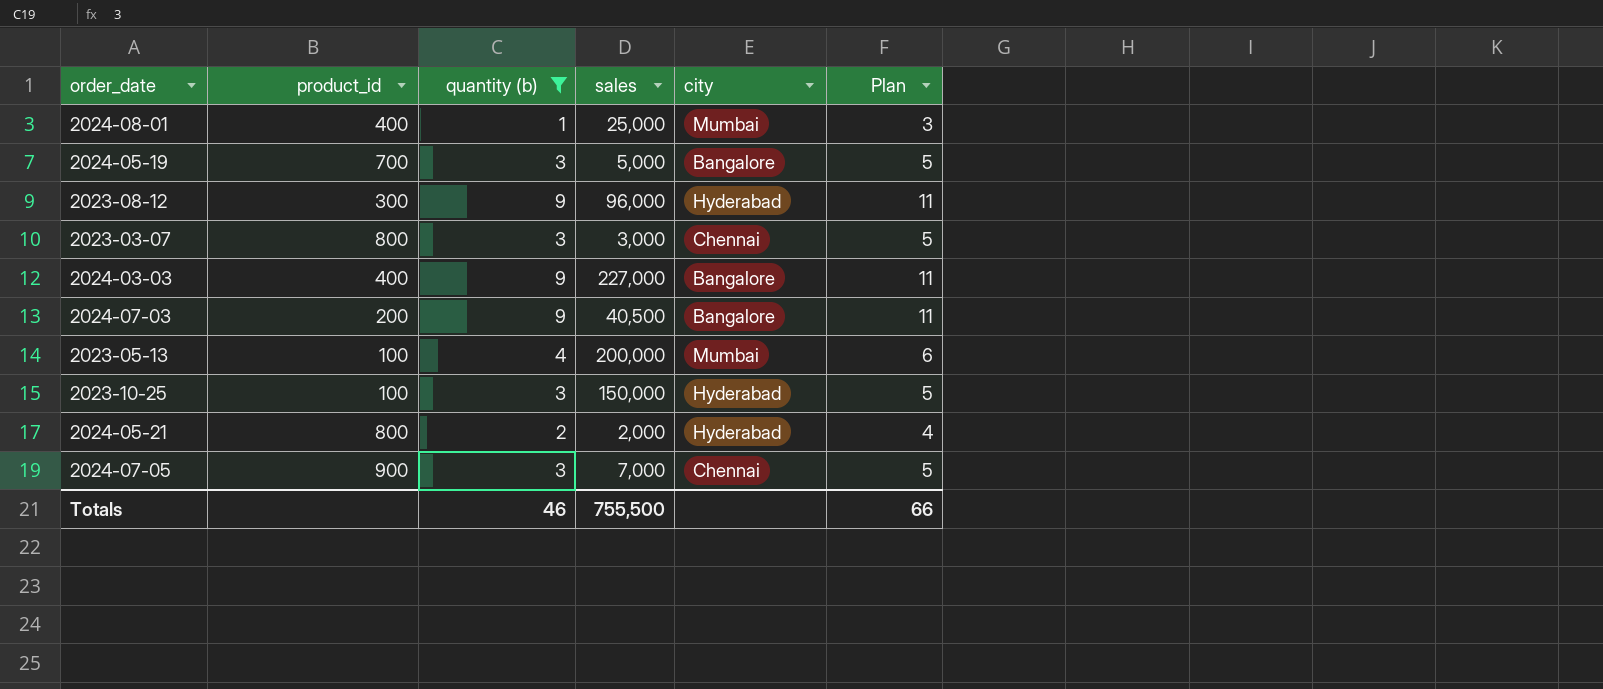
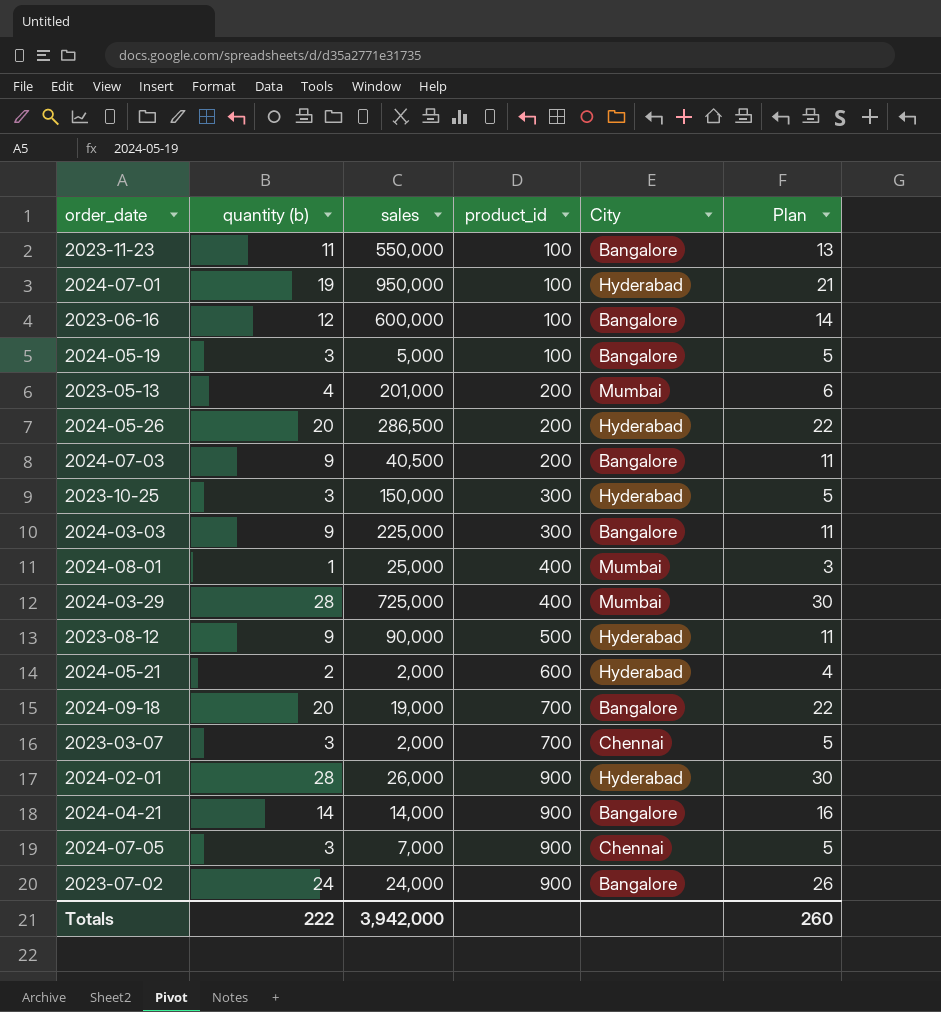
filter: quantity (b) <= 9 -> none
row order: none -> product_id ascending
column product_id | position: 2 -> 4
column name: city -> City
2024-05-19 | product_id: 700 -> 100
2023-05-13 | sales: 200,000 -> 201,000
2023-05-13 | product_id: 100 -> 200
2023-10-25 | product_id: 100 -> 300
2024-03-03 | sales: 227,000 -> 225,000
2024-03-03 | product_id: 400 -> 300
2023-08-12 | sales: 96,000 -> 90,000
2023-08-12 | product_id: 300 -> 500
2024-05-21 | product_id: 800 -> 600
2023-03-07 | sales: 3,000 -> 2,000
2023-03-07 | product_id: 800 -> 700
Totals | quantity (b): 46 -> 222
Totals | sales: 755,500 -> 3,942,000
Totals | Plan: 66 -> 260

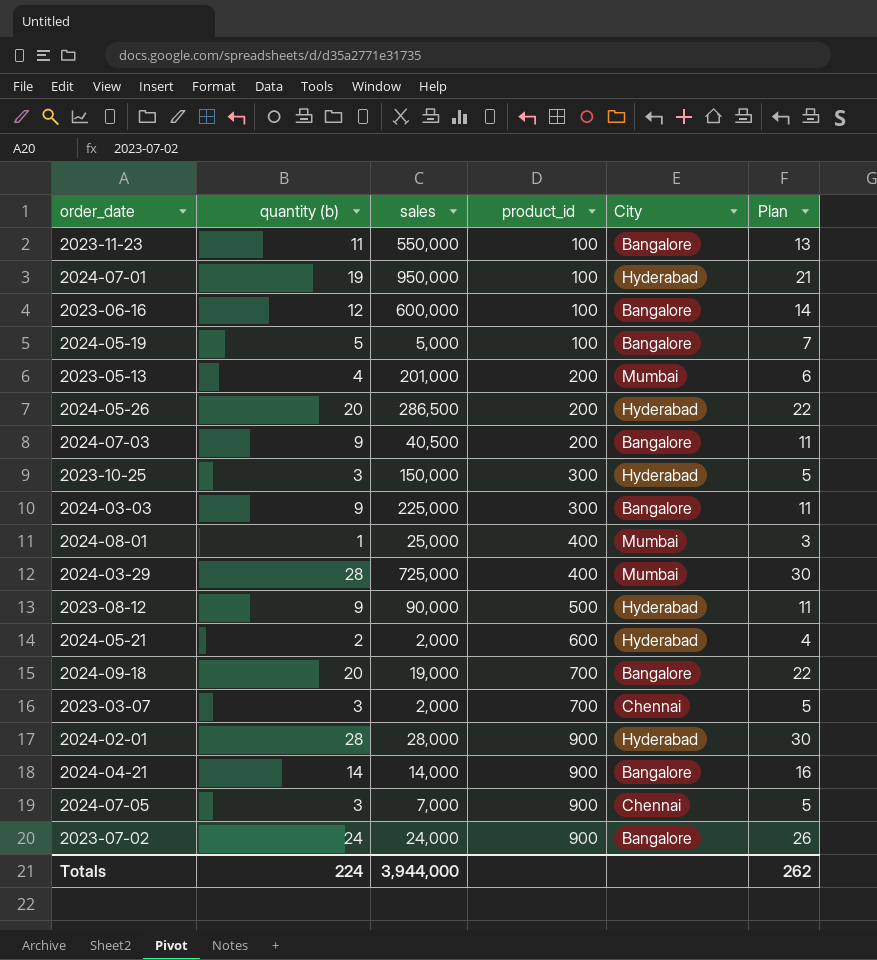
2024-05-19 | quantity (b): 3 -> 5
2024-05-19 | Plan: 5 -> 7
2024-02-01 | sales: 26,000 -> 28,000
Totals | quantity (b): 222 -> 224
Totals | sales: 3,942,000 -> 3,944,000
Totals | Plan: 260 -> 262

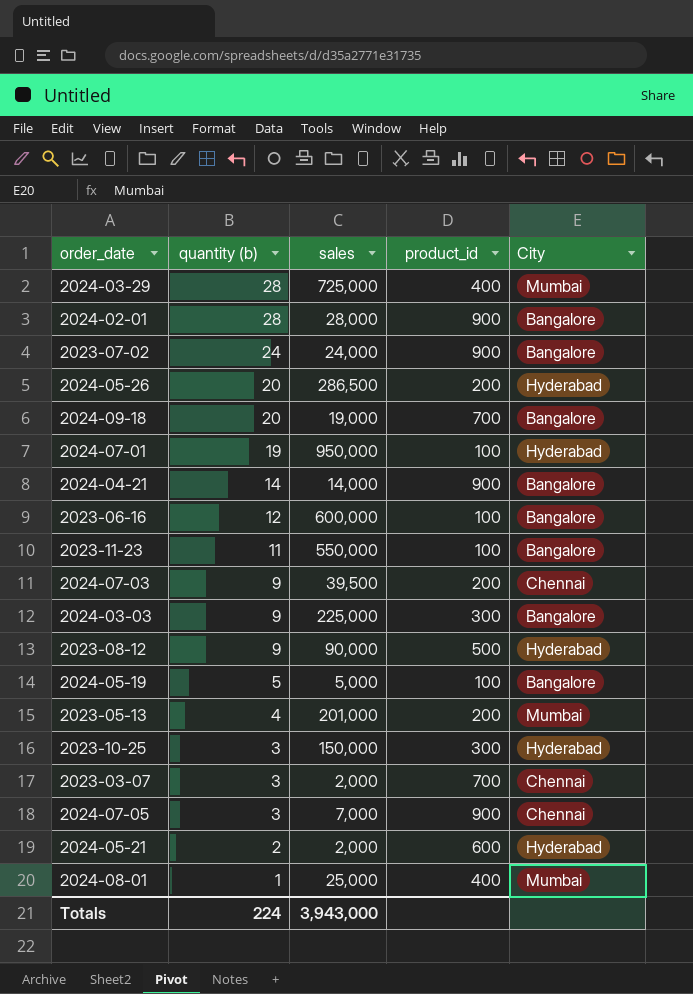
row order: product_id ascending -> quantity (b) descending
column Plan | formula: [quantity (b)] + 2 -> none
2024-02-01 | City: Hyderabad -> Bangalore
2024-07-03 | sales: 40,500 -> 39,500
2024-07-03 | City: Bangalore -> Chennai
Totals | sales: 3,944,000 -> 3,943,000

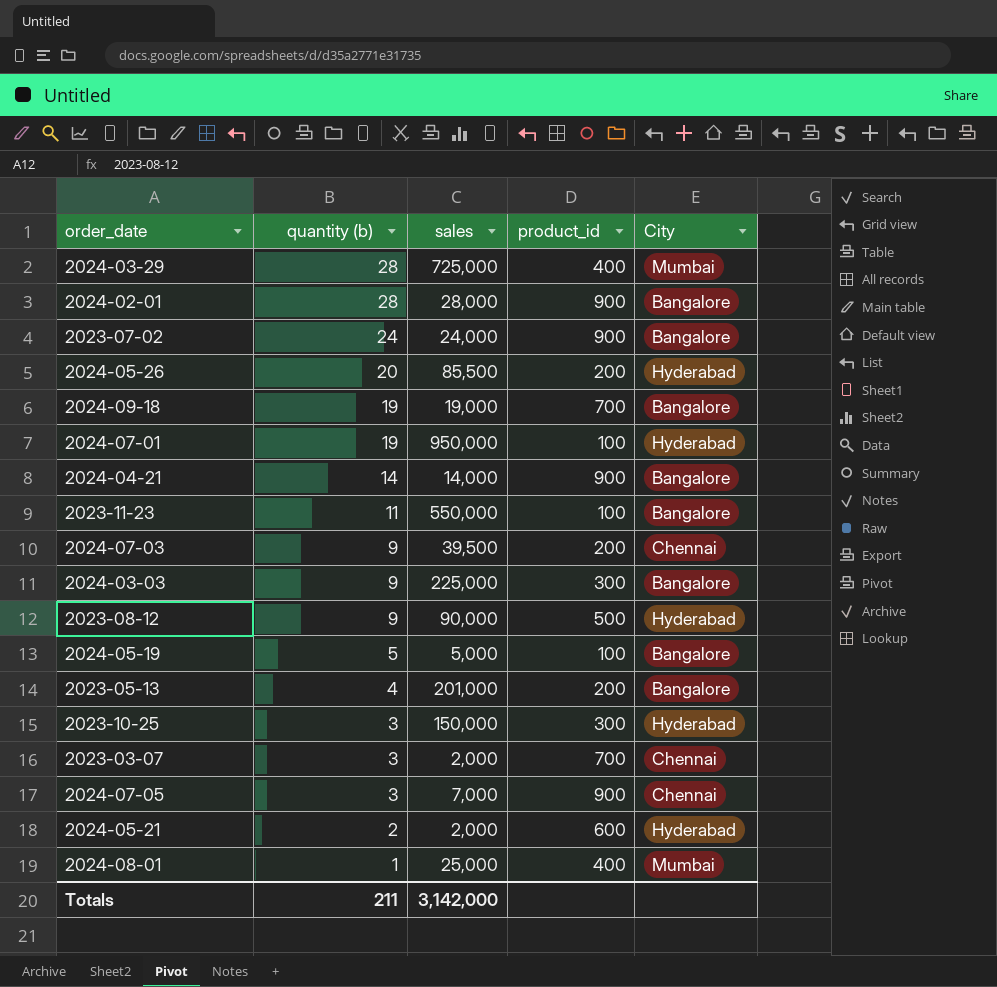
row 2023-06-16: 12 | 600,000 | 100 | Bangalore -> none
2024-05-26 | sales: 286,500 -> 85,500
2024-09-18 | quantity (b): 20 -> 19
2023-05-13 | City: Mumbai -> Bangalore
Totals | quantity (b): 224 -> 211
Totals | sales: 3,943,000 -> 3,142,000

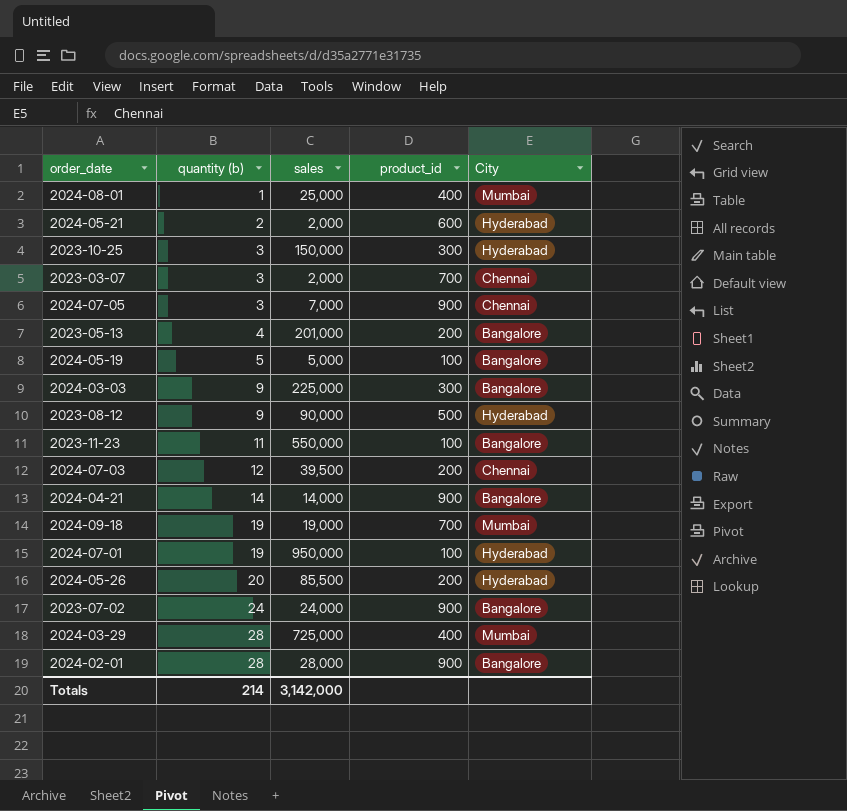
row order: quantity (b) descending -> quantity (b) ascending
2024-07-03 | quantity (b): 9 -> 12
2024-09-18 | City: Bangalore -> Mumbai
Totals | quantity (b): 211 -> 214

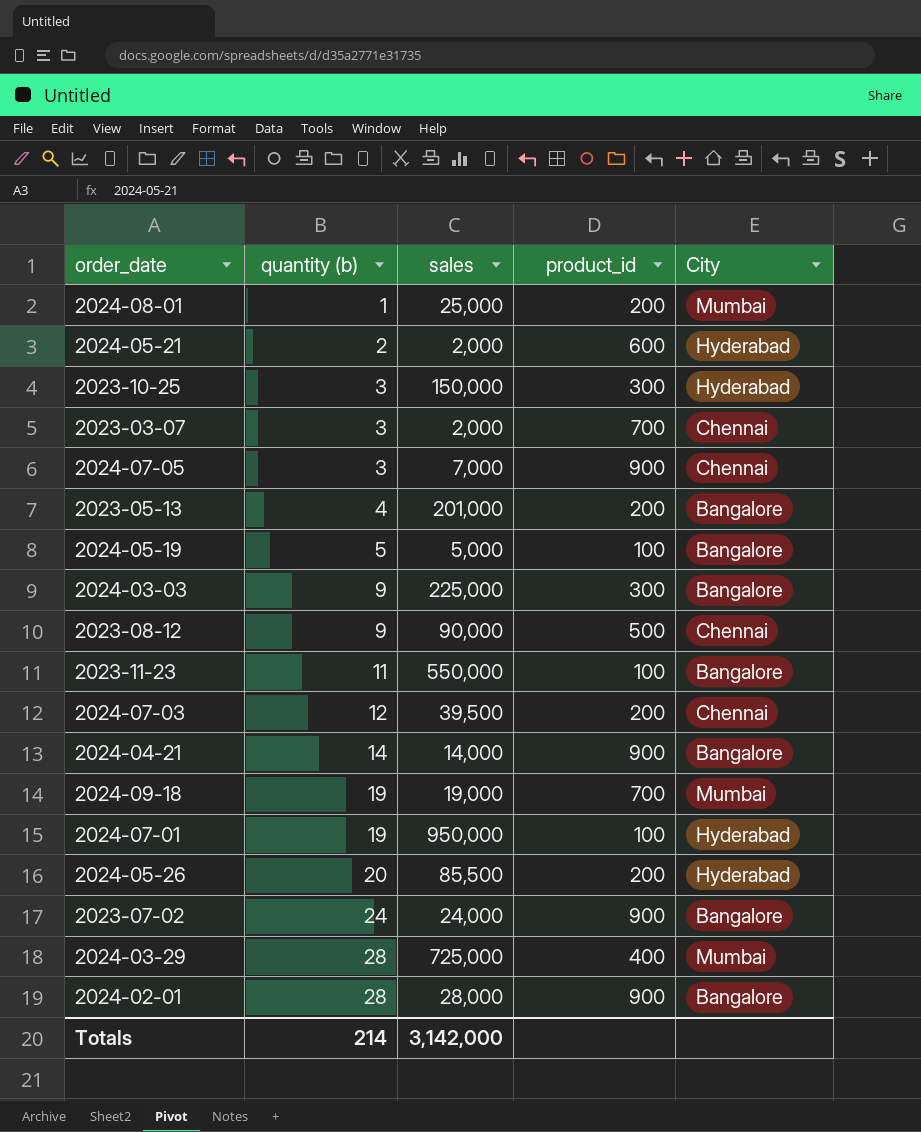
2024-08-01 | product_id: 400 -> 200
2023-08-12 | City: Hyderabad -> Chennai

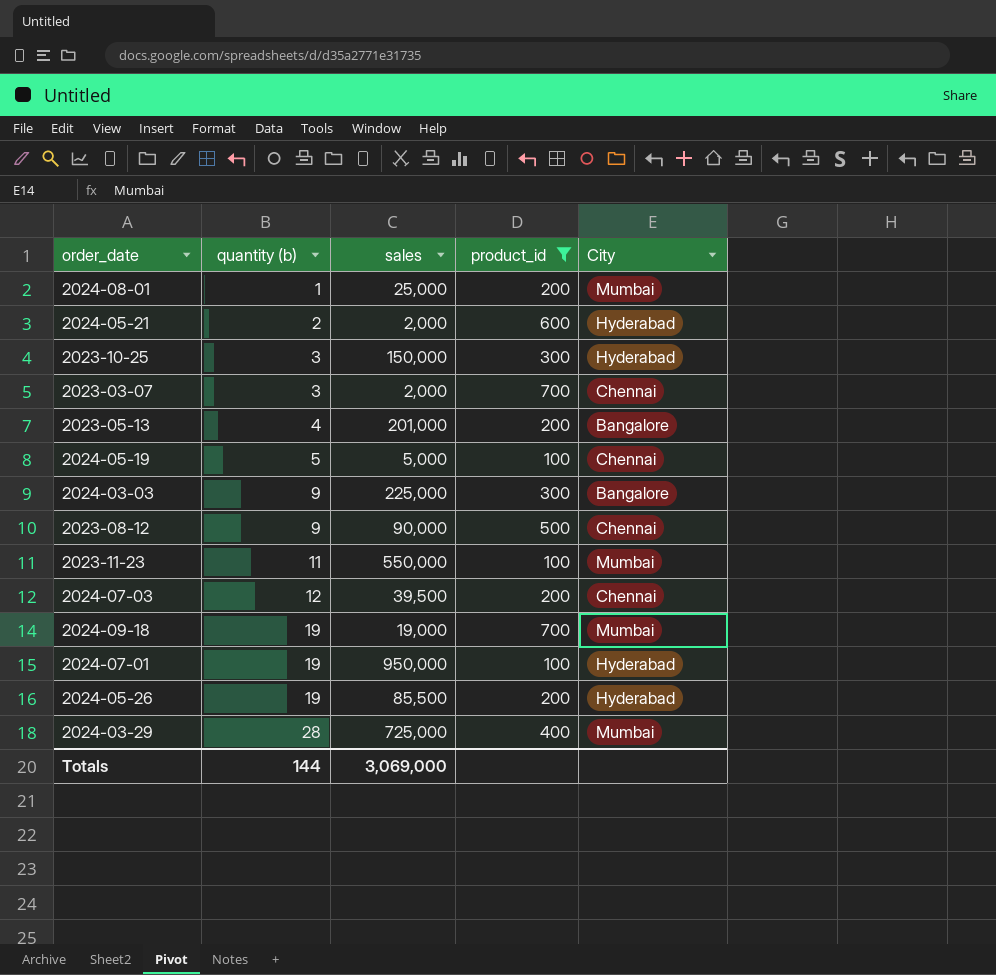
filter: none -> product_id != 900
2024-05-19 | City: Bangalore -> Chennai
2023-11-23 | City: Bangalore -> Mumbai
2024-05-26 | quantity (b): 20 -> 19
Totals | quantity (b): 214 -> 144
Totals | sales: 3,142,000 -> 3,069,000

